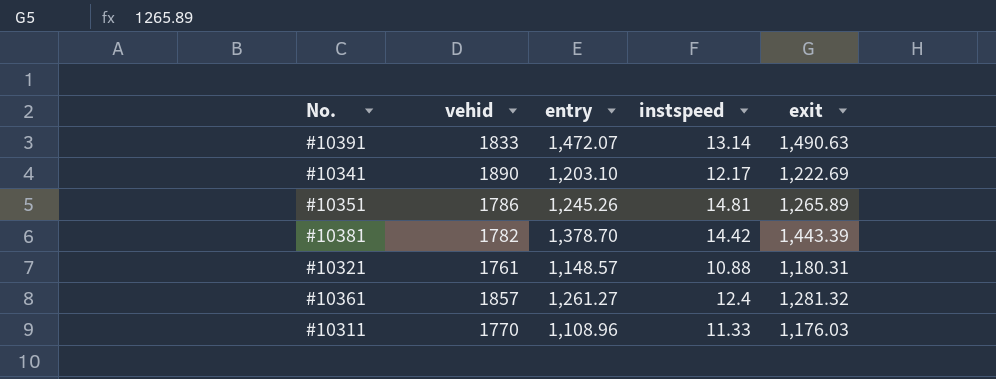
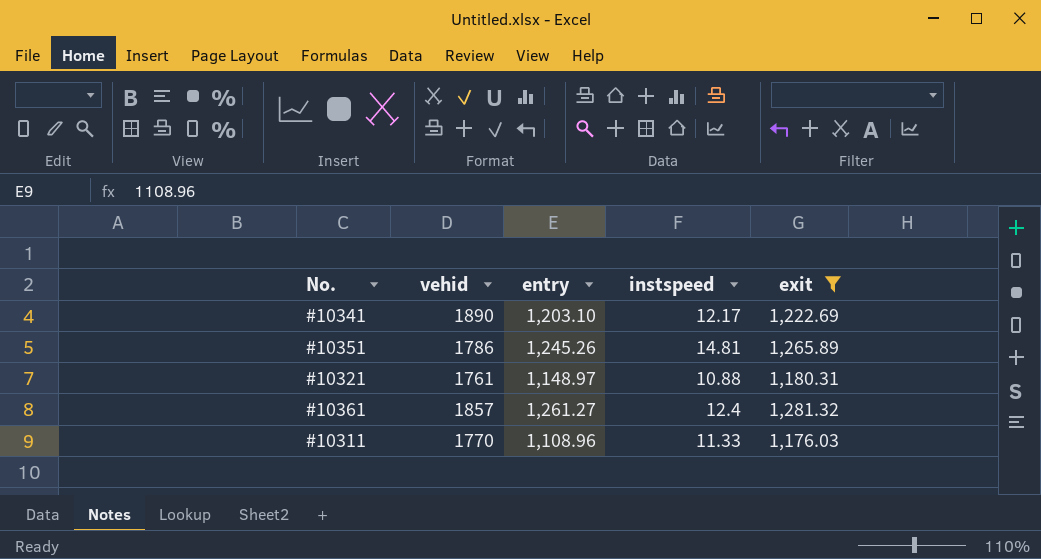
filter: none -> exit <= 1,281.32
#10321 | entry: 1,148.57 -> 1,148.97

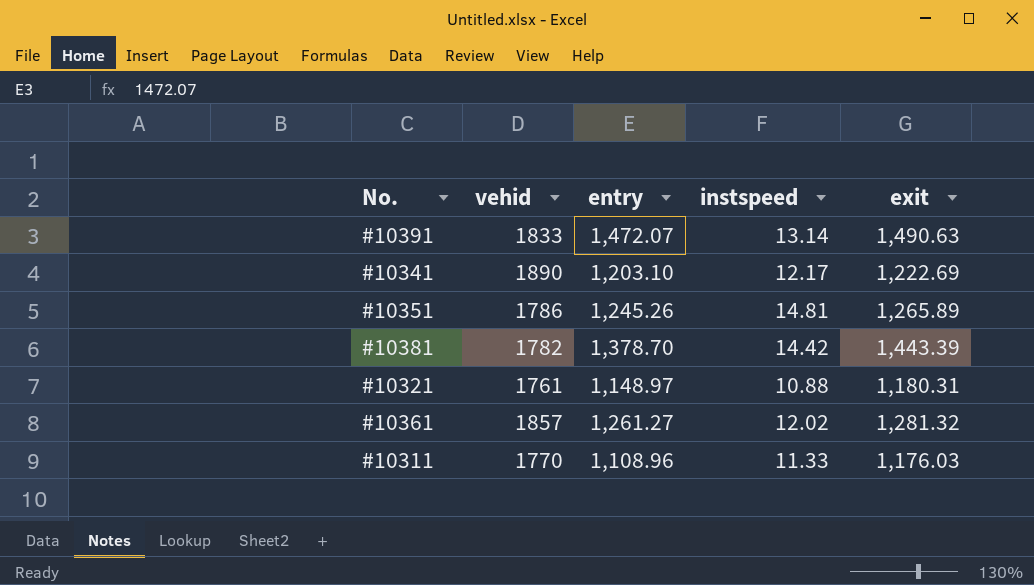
filter: exit <= 1,281.32 -> none
#10361 | instspeed: 12.4 -> 12.02

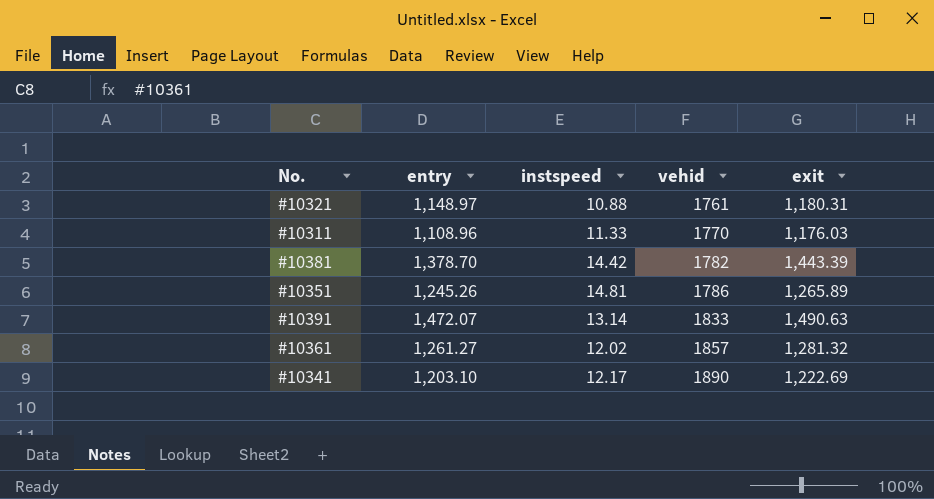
row order: none -> vehid ascending
column vehid | position: 2 -> 4

